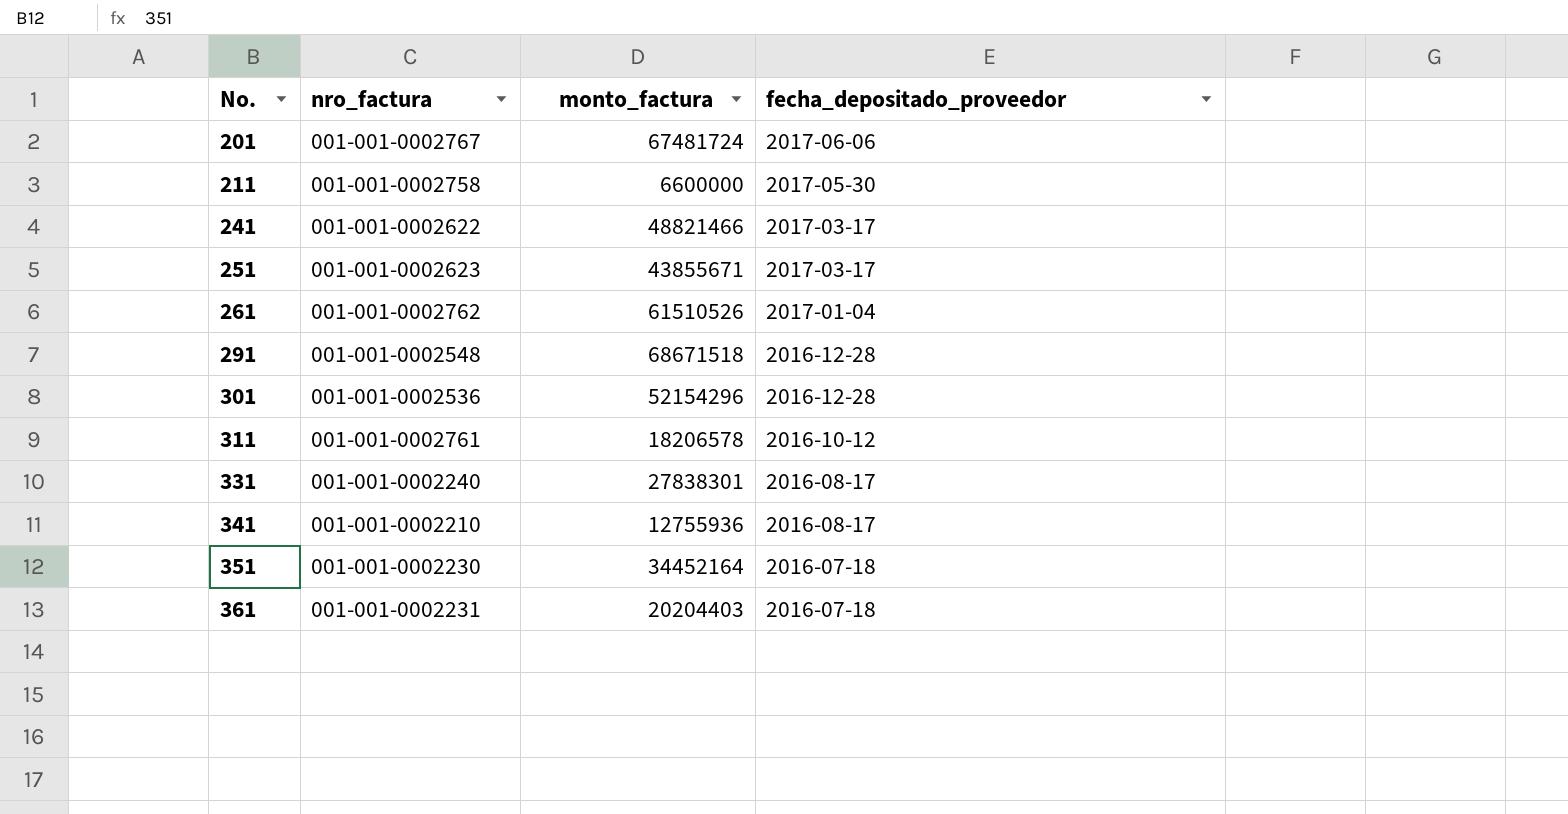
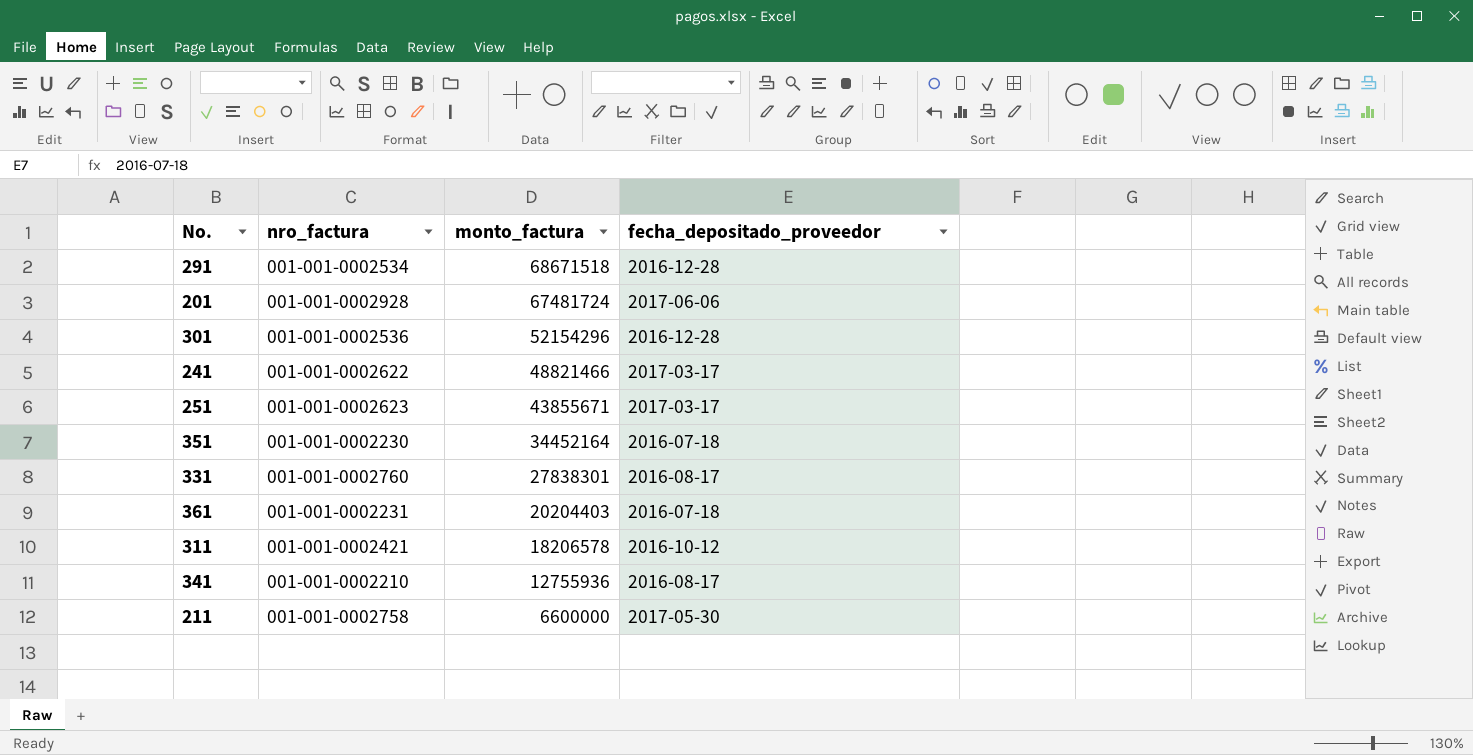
row order: No. ascending -> monto_factura descending
row 261: 001-001-0002762 | 61510526 | 2017-01-04 -> none
291 | nro_factura: 001-001-0002548 -> 001-001-0002534
201 | nro_factura: 001-001-0002767 -> 001-001-0002928
331 | nro_factura: 001-001-0002240 -> 001-001-0002760
311 | nro_factura: 001-001-0002761 -> 001-001-0002421

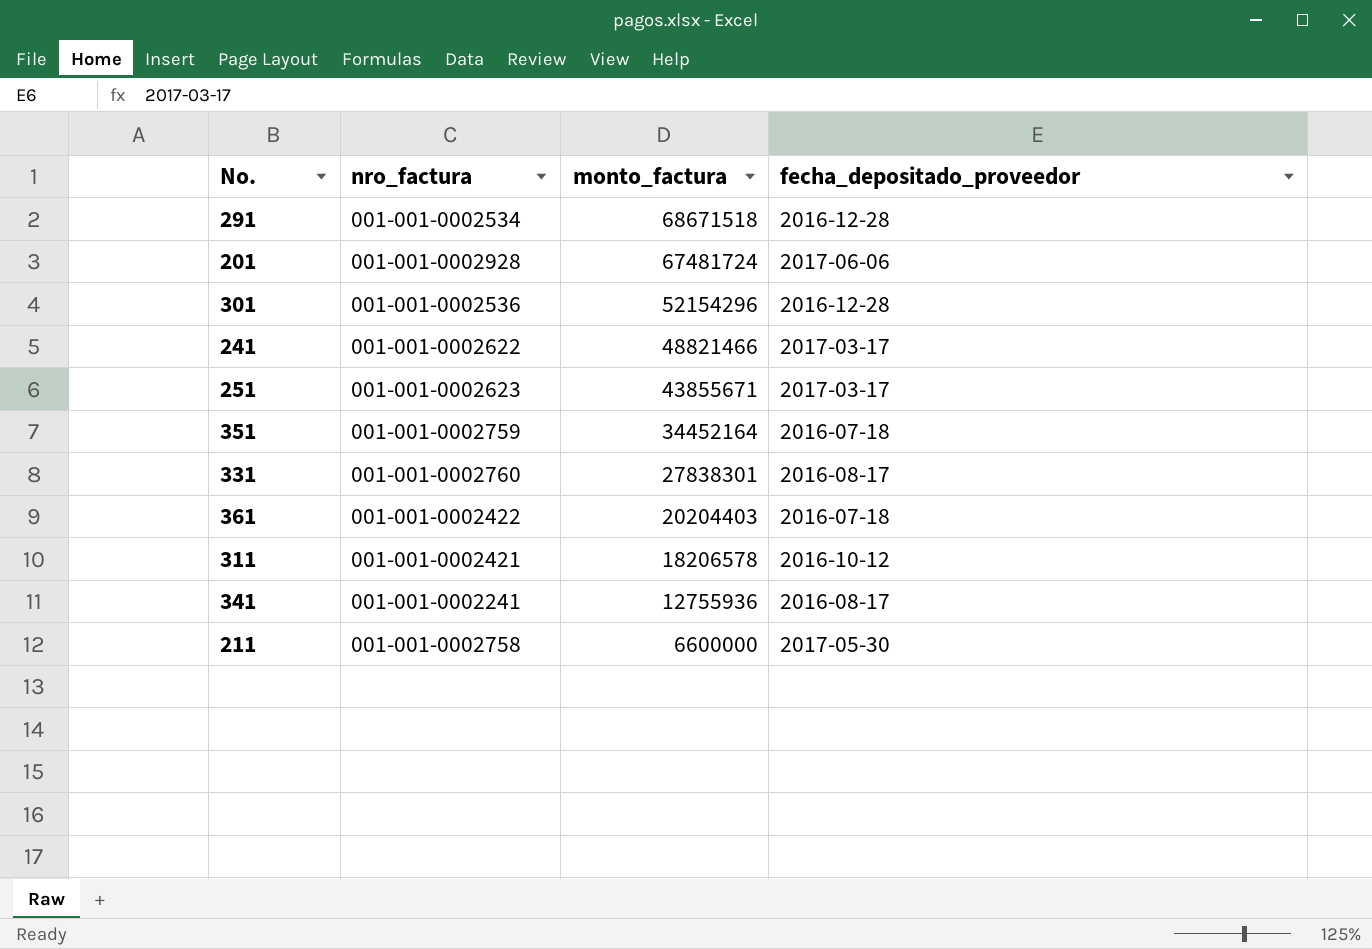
351 | nro_factura: 001-001-0002230 -> 001-001-0002759
361 | nro_factura: 001-001-0002231 -> 001-001-0002422
341 | nro_factura: 001-001-0002210 -> 001-001-0002241

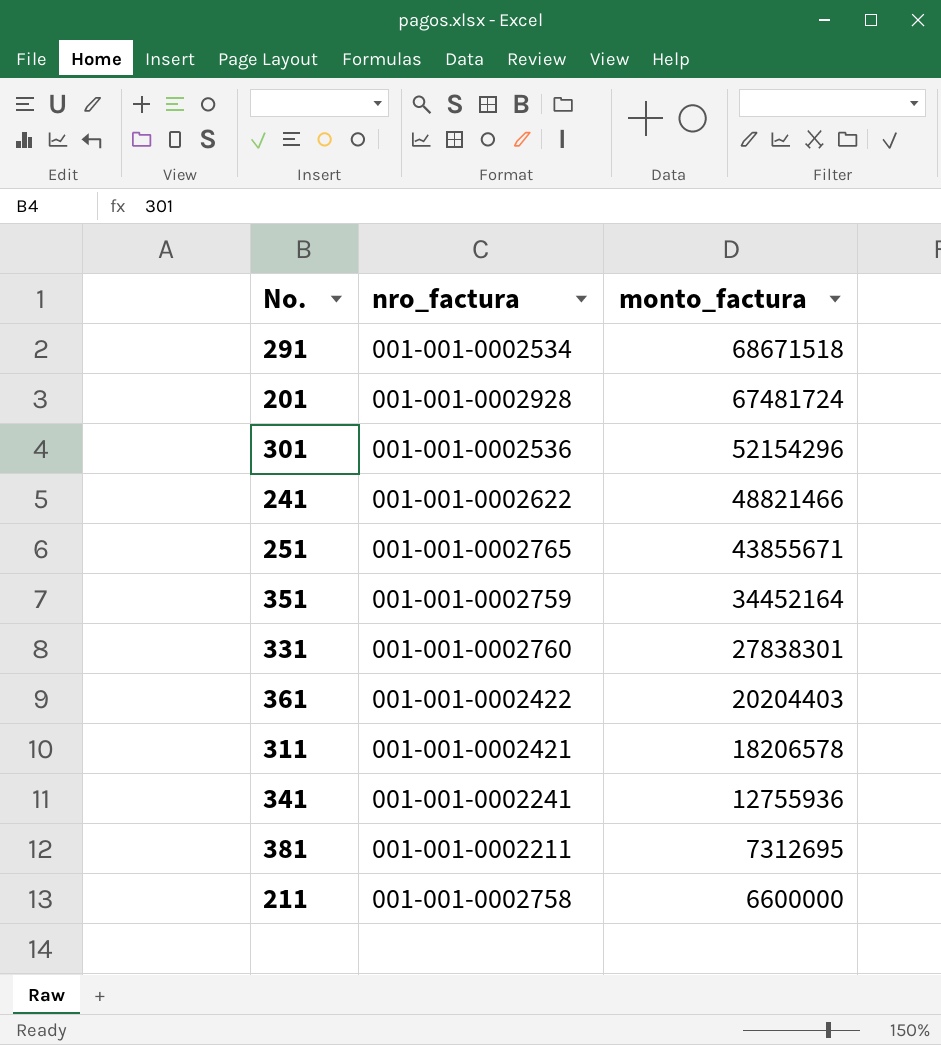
column fecha_depositado_proveedor | position: 4 -> none
251 | nro_factura: 001-001-0002623 -> 001-001-0002765
row 381: none -> 001-001-0002211 | 7312695

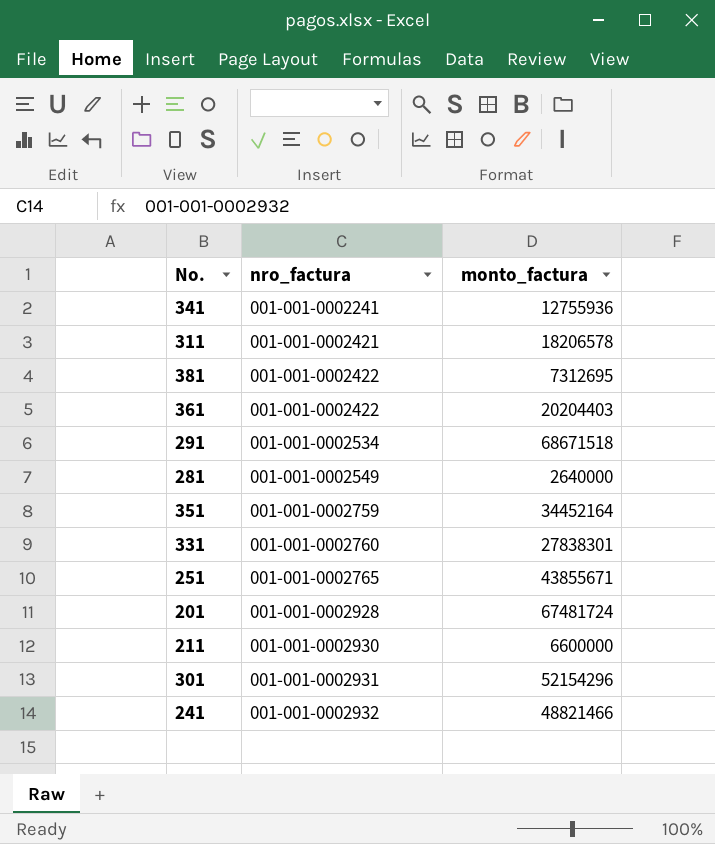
row order: monto_factura descending -> nro_factura ascending
381 | nro_factura: 001-001-0002211 -> 001-001-0002422
row 281: none -> 001-001-0002549 | 2640000
211 | nro_factura: 001-001-0002758 -> 001-001-0002930
301 | nro_factura: 001-001-0002536 -> 001-001-0002931
241 | nro_factura: 001-001-0002622 -> 001-001-0002932

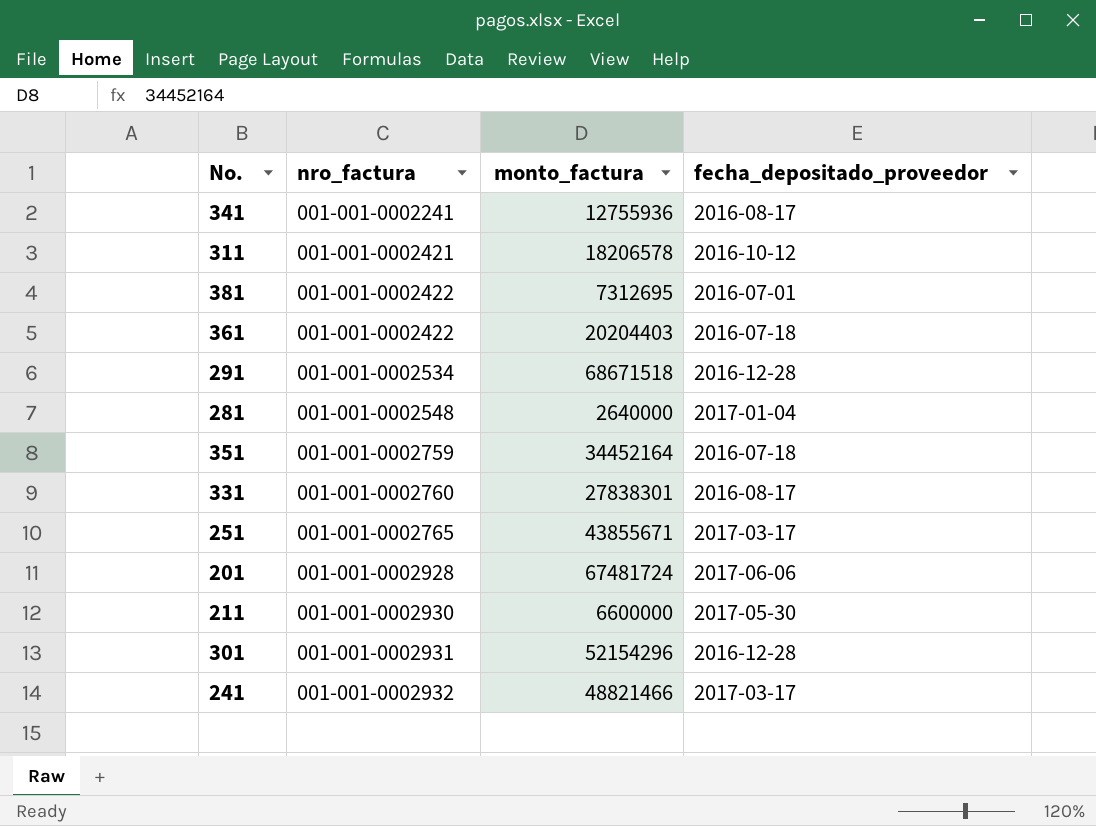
column fecha_depositado_proveedor | position: none -> 4
281 | nro_factura: 001-001-0002549 -> 001-001-0002548

